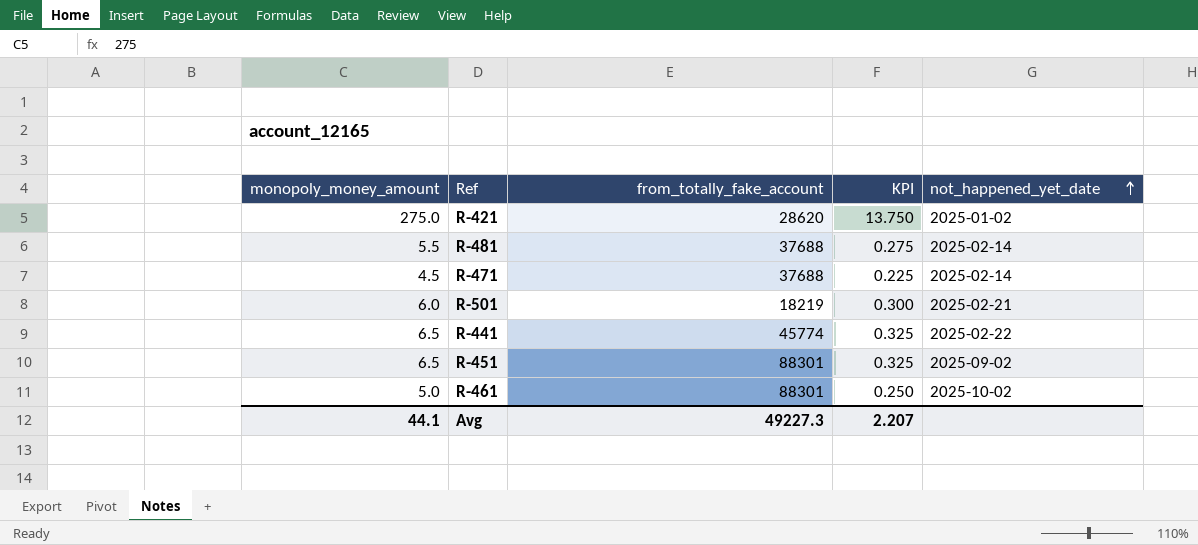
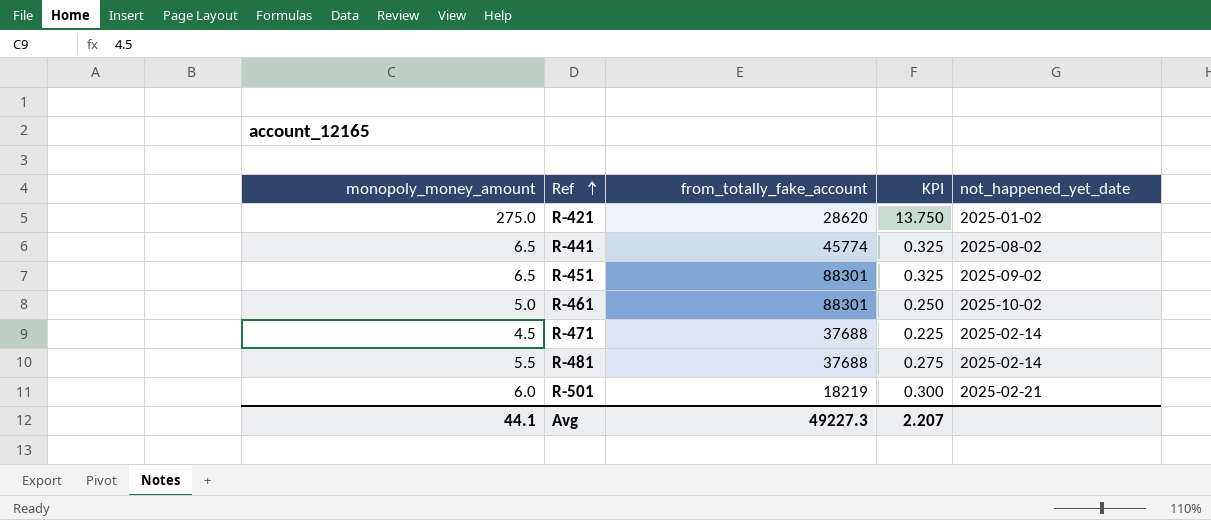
row order: not_happened_yet_date ascending -> Ref ascending
R-441 | not_happened_yet_date: 2025-02-22 -> 2025-08-02

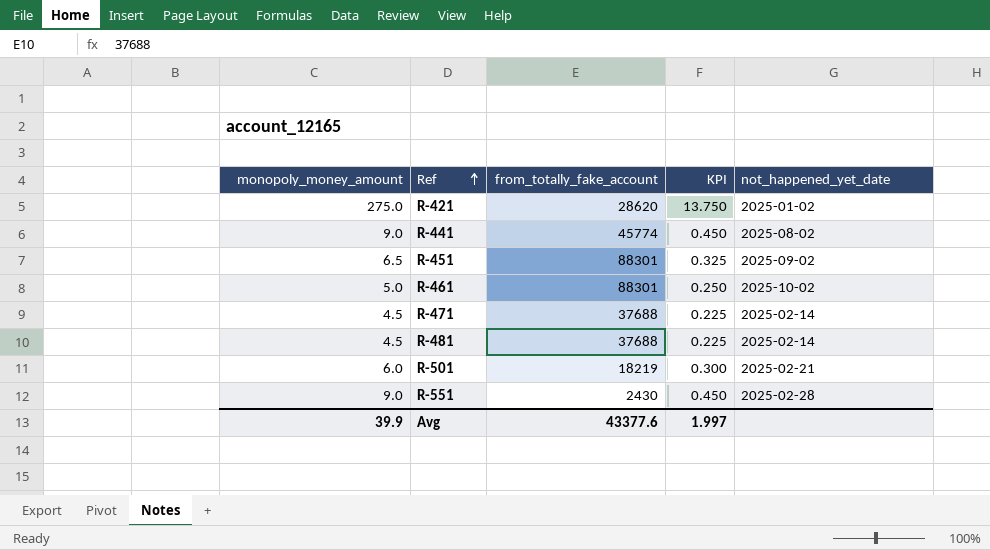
R-441 | monopoly_money_amount: 6.5 -> 9.0
R-441 | KPI: 0.325 -> 0.450
R-481 | monopoly_money_amount: 5.5 -> 4.5
R-481 | KPI: 0.275 -> 0.225
row R-551: none -> 9.0 | 2430 | 0.450 | 2025-02-28
Avg | monopoly_money_amount: 44.1 -> 39.9
Avg | from_totally_fake_account: 49227.3 -> 43377.6
Avg | KPI: 2.207 -> 1.997

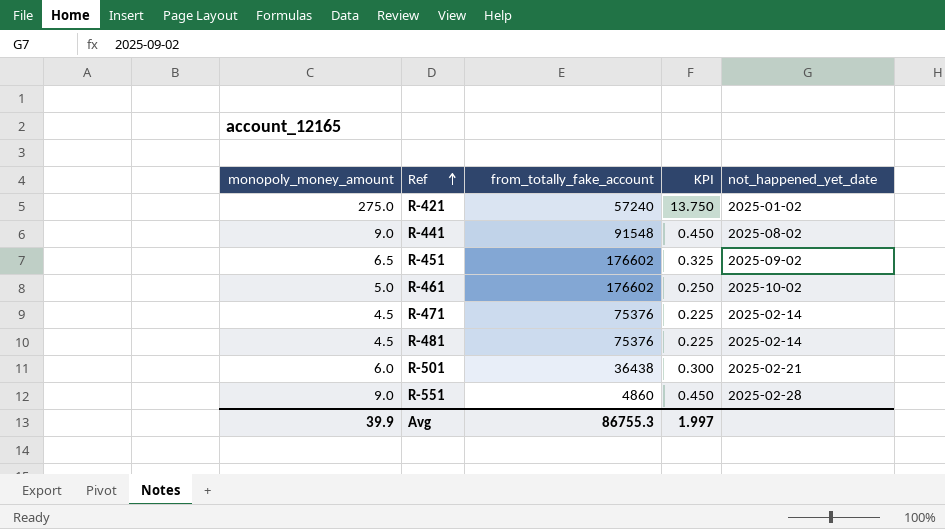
R-421 | from_totally_fake_account: 28620 -> 57240
R-441 | from_totally_fake_account: 45774 -> 91548
R-451 | from_totally_fake_account: 88301 -> 176602
R-461 | from_totally_fake_account: 88301 -> 176602
R-471 | from_totally_fake_account: 37688 -> 75376
R-481 | from_totally_fake_account: 37688 -> 75376
R-501 | from_totally_fake_account: 18219 -> 36438
R-551 | from_totally_fake_account: 2430 -> 4860
Avg | from_totally_fake_account: 43377.6 -> 86755.3

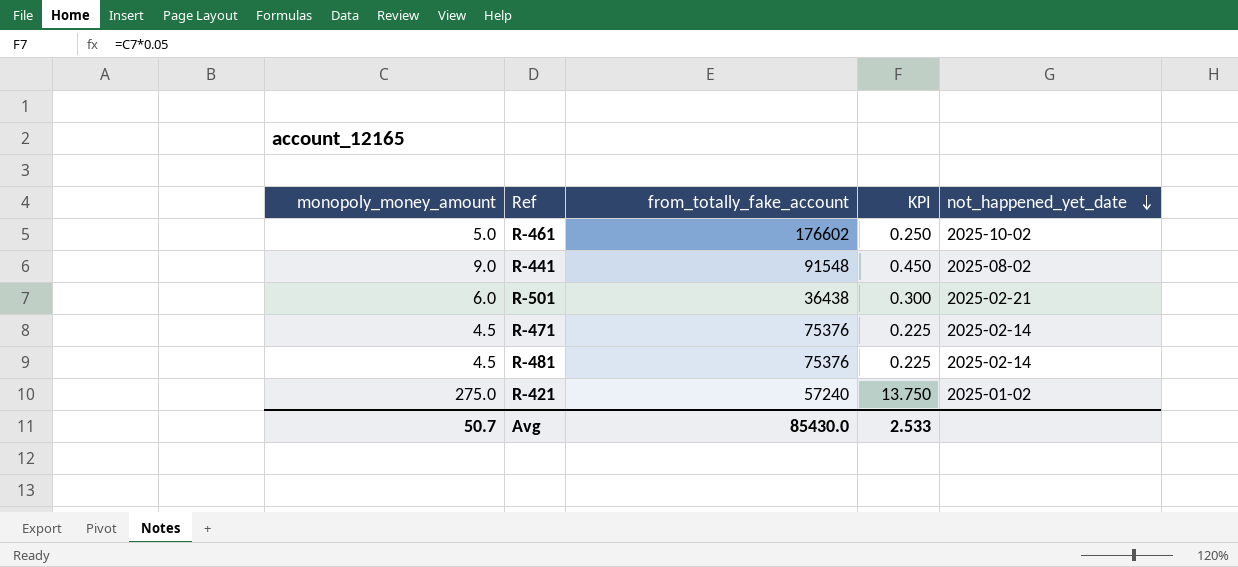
row order: Ref ascending -> not_happened_yet_date descending
row R-451: 6.5 | 176602 | 0.325 | 2025-09-02 -> none
row R-551: 9.0 | 4860 | 0.450 | 2025-02-28 -> none
Avg | monopoly_money_amount: 39.9 -> 50.7
Avg | from_totally_fake_account: 86755.3 -> 85430.0
Avg | KPI: 1.997 -> 2.533

